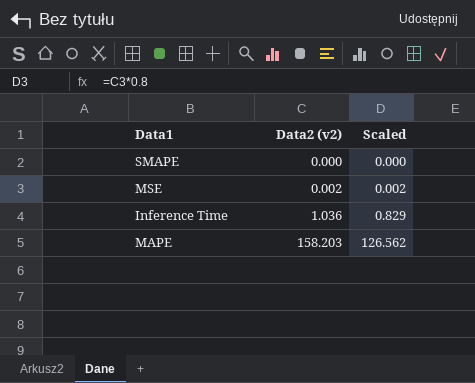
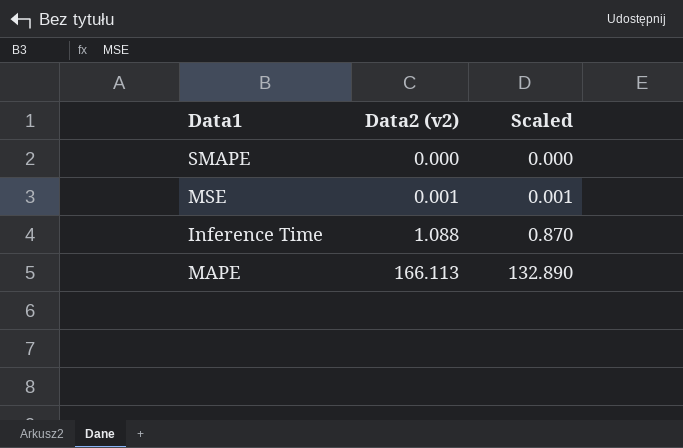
MSE | Data2 (v2): 0.002 -> 0.001
MSE | Scaled: 0.002 -> 0.001
Inference Time | Data2 (v2): 1.036 -> 1.088
Inference Time | Scaled: 0.829 -> 0.870
MAPE | Data2 (v2): 158.203 -> 166.113
MAPE | Scaled: 126.562 -> 132.890

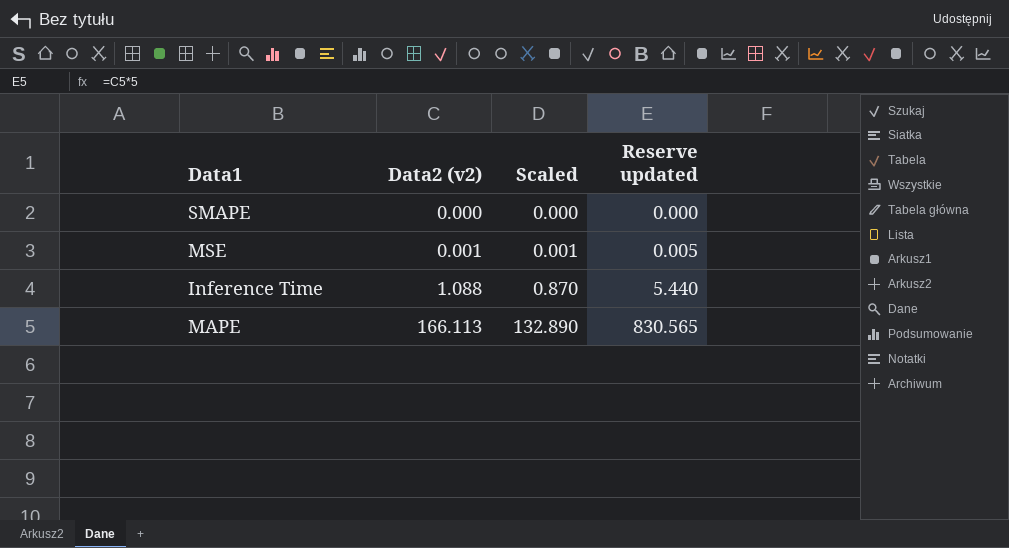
column Reserve updated | formula: none -> [Data2 (v2)] * 5

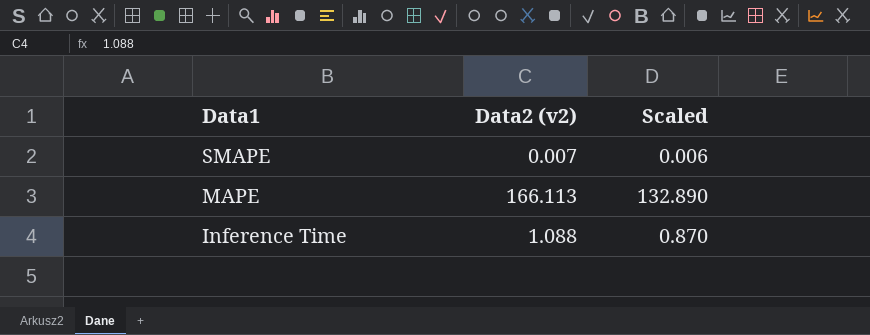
row order: Data2 (v2) ascending -> Data1 descending
column Reserve updated | formula: [Data2 (v2)] * 5 -> none
row MSE: 0.001 | 0.001 | 0.005 -> none
SMAPE | Data2 (v2): 0.000 -> 0.007
SMAPE | Scaled: 0.000 -> 0.006

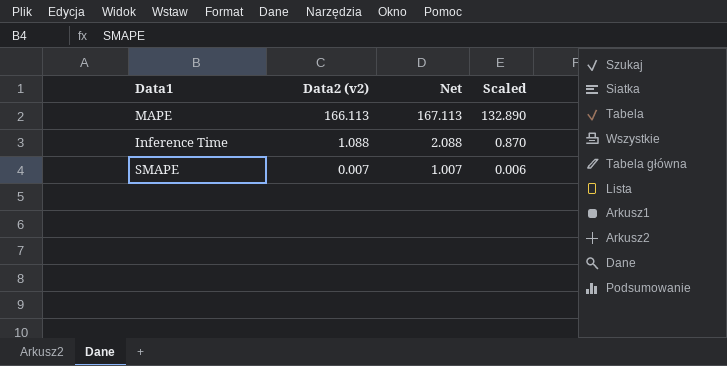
row order: Data1 descending -> Data2 (v2) descending
column Net | formula: none -> [Data2 (v2)] + 1

